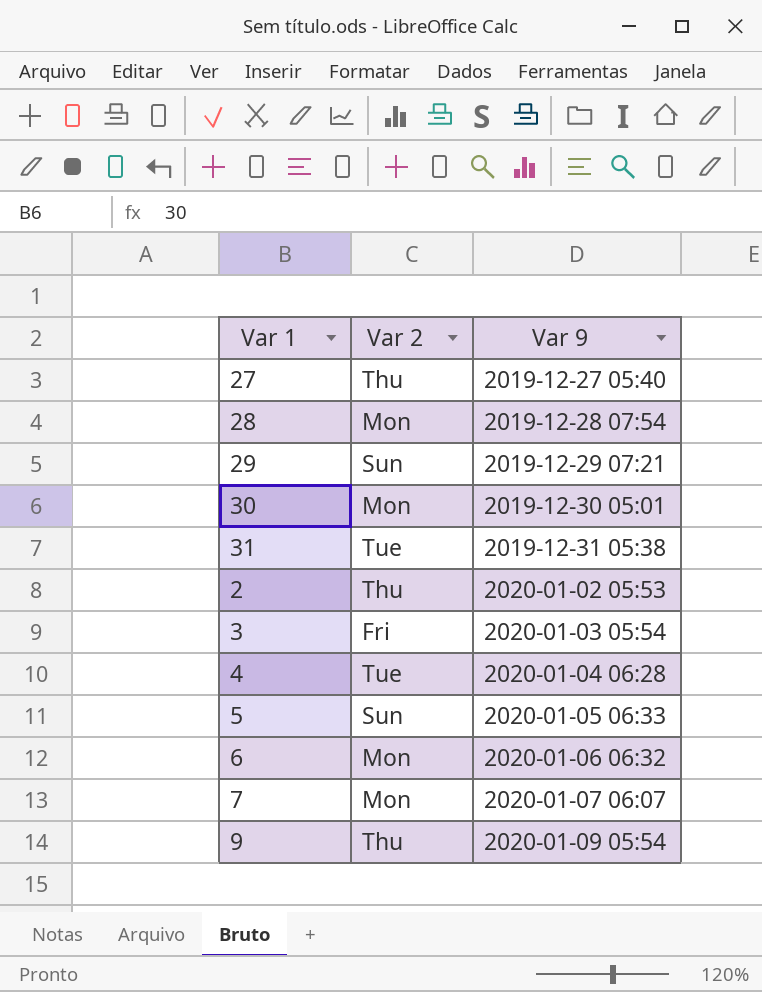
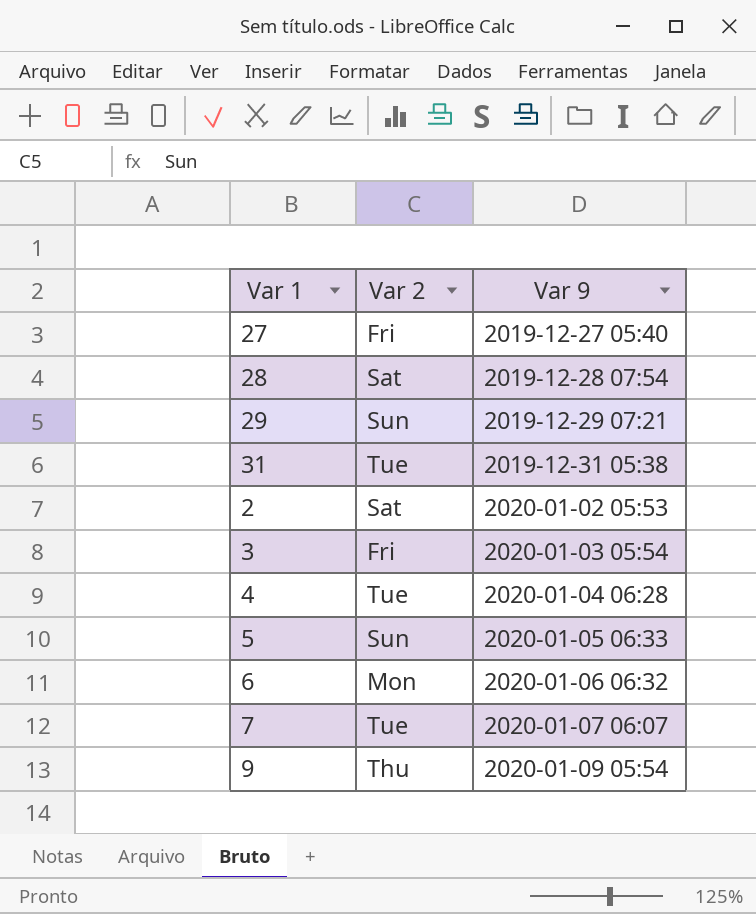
row 30: Mon | 2019-12-30 05:01 -> none
27 | Var 2: Thu -> Fri
28 | Var 2: Mon -> Sat
2 | Var 2: Thu -> Sat
7 | Var 2: Mon -> Tue

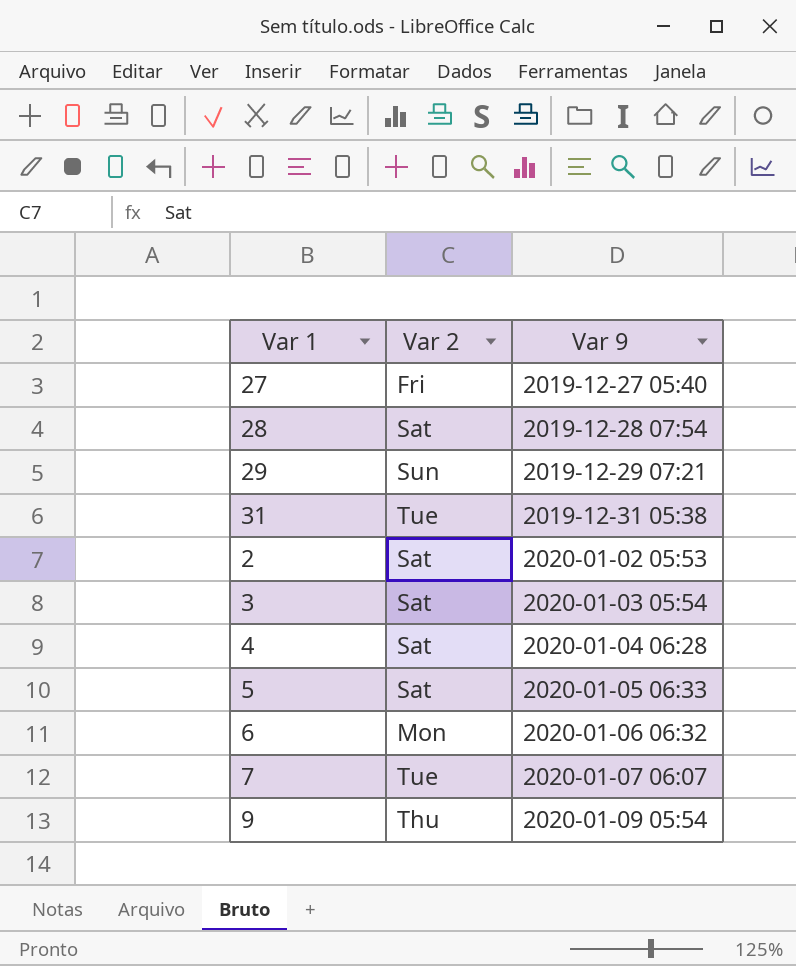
3 | Var 2: Fri -> Sat
4 | Var 2: Tue -> Sat
5 | Var 2: Sun -> Sat

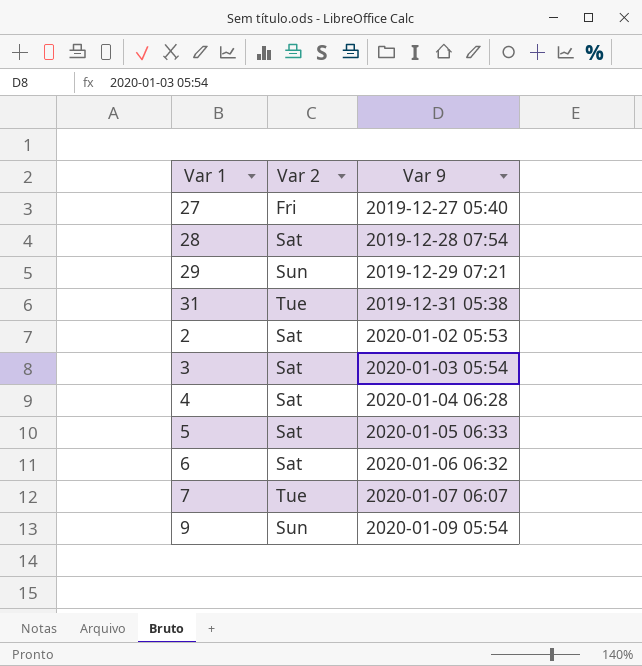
6 | Var 2: Mon -> Sat
9 | Var 2: Thu -> Sun

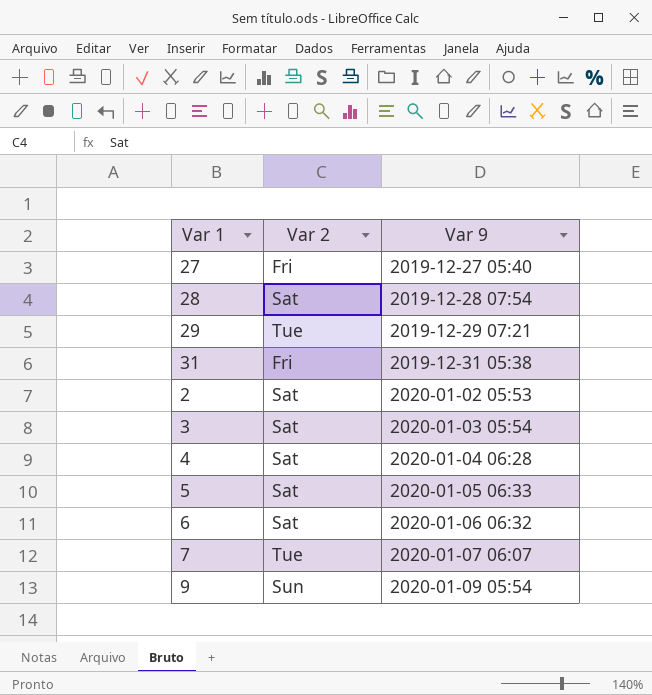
29 | Var 2: Sun -> Tue
31 | Var 2: Tue -> Fri

